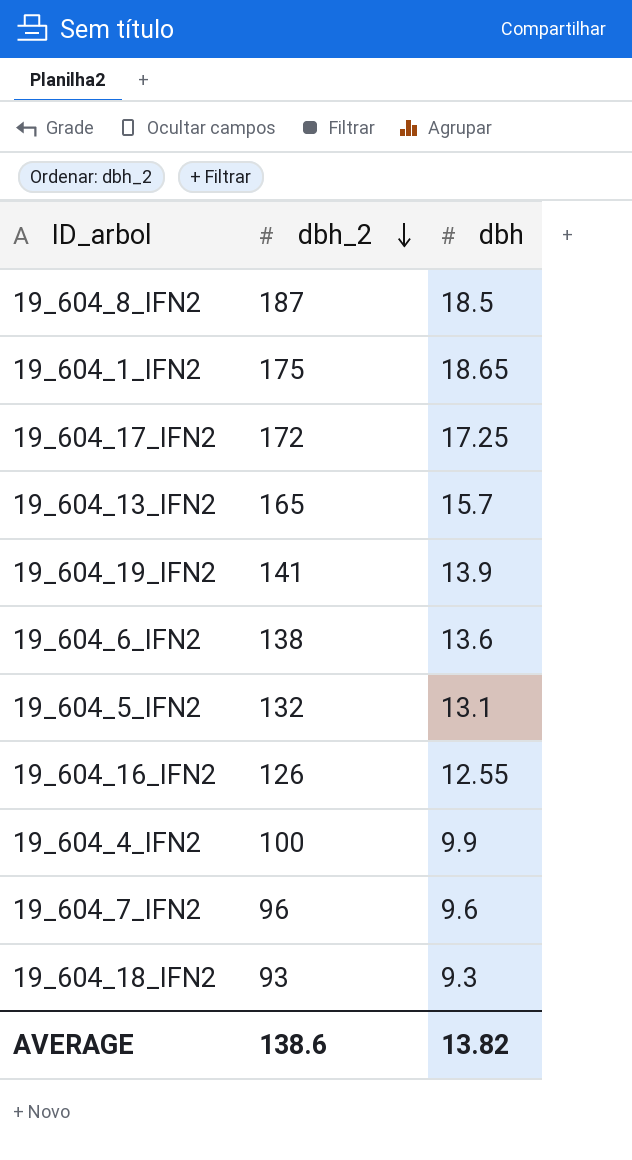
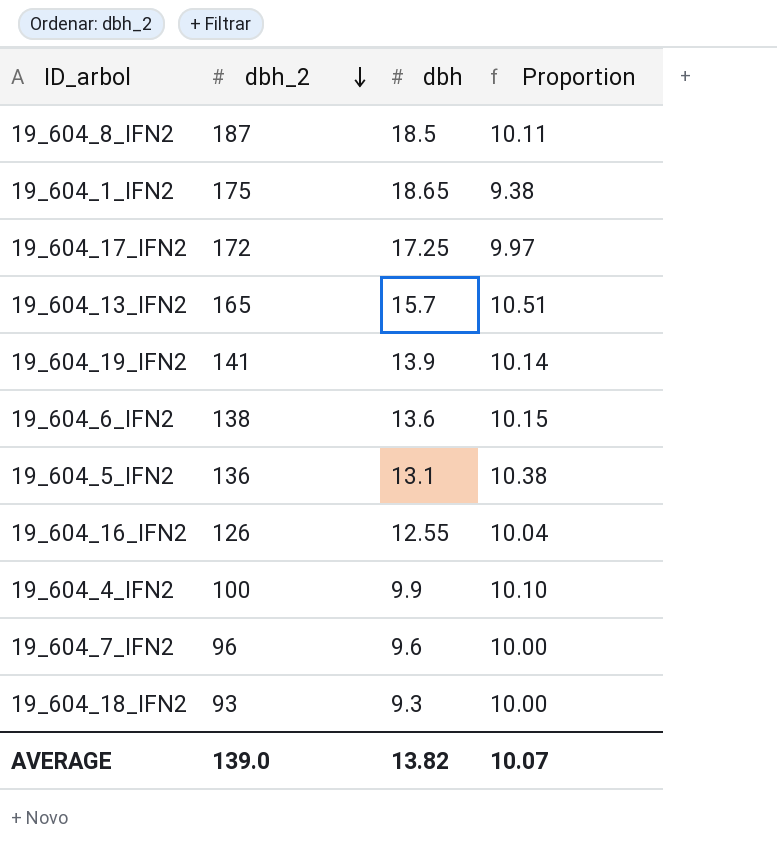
column Proportion | formula: none -> [dbh_2] / [dbh]
19_604_5_IFN2 | dbh_2: 132 -> 136
AVERAGE | dbh_2: 138.6 -> 139.0

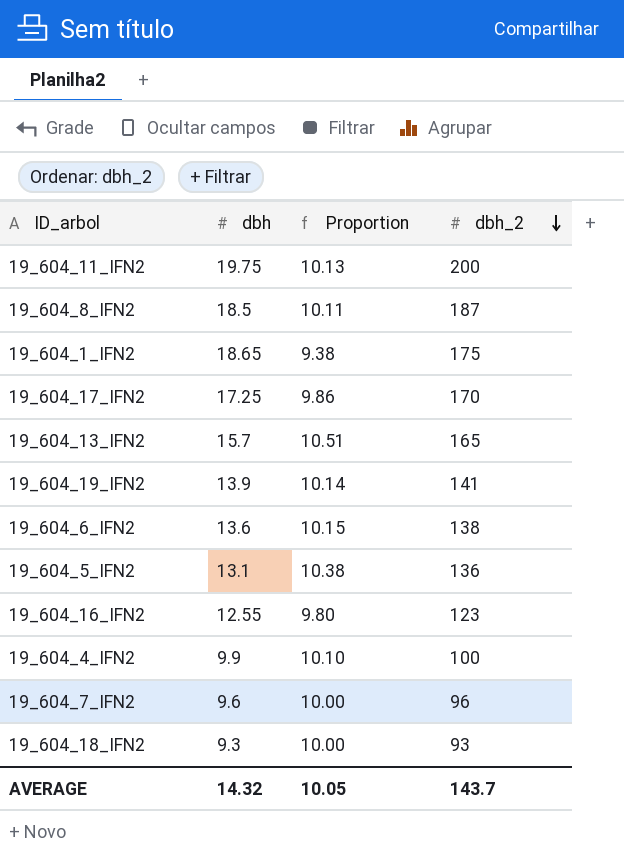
column dbh_2 | position: 2 -> 4
row 19_604_11_IFN2: none -> 19.75 | 10.13 | 200
19_604_17_IFN2 | Proportion: 9.97 -> 9.86
19_604_17_IFN2 | dbh_2: 172 -> 170
19_604_16_IFN2 | Proportion: 10.04 -> 9.80
19_604_16_IFN2 | dbh_2: 126 -> 123
AVERAGE | dbh: 13.82 -> 14.32
AVERAGE | Proportion: 10.07 -> 10.05
AVERAGE | dbh_2: 139.0 -> 143.7

